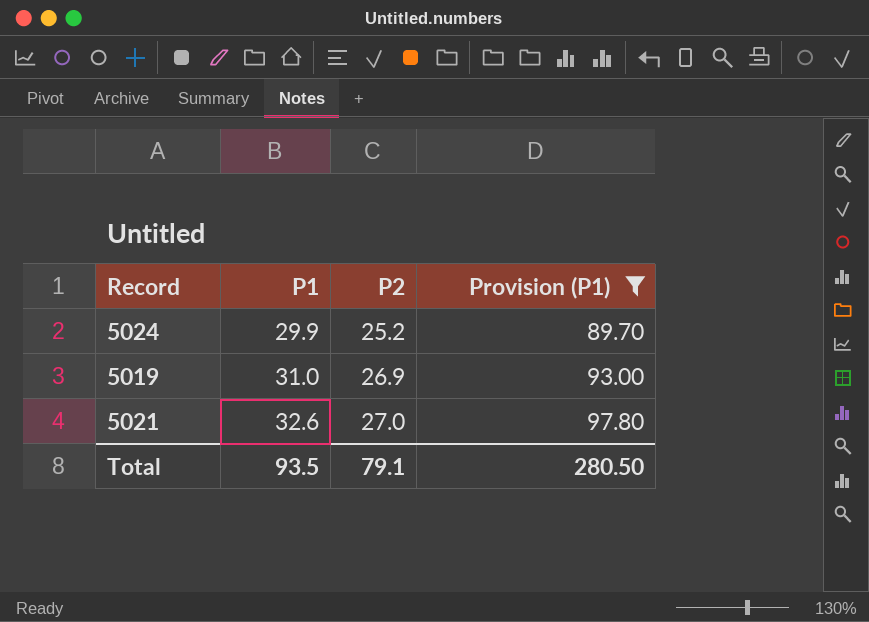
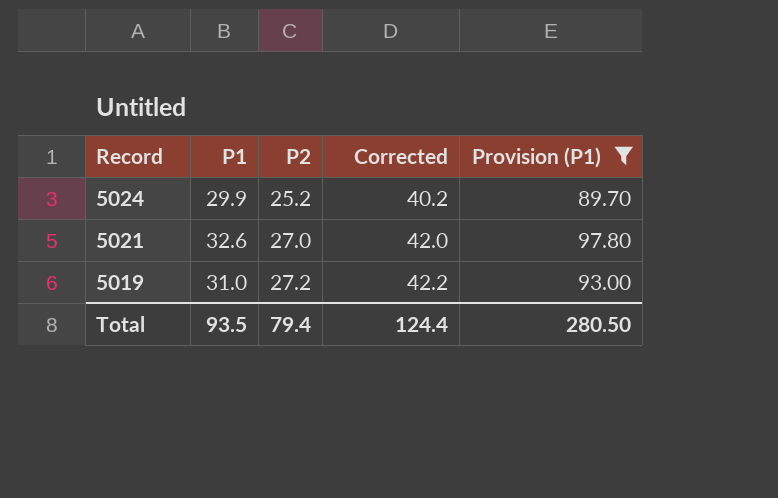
row order: P1 ascending -> Record descending
column Corrected | formula: none -> [P2] + 15
5019 | P2: 26.9 -> 27.2
Total | P2: 79.1 -> 79.4

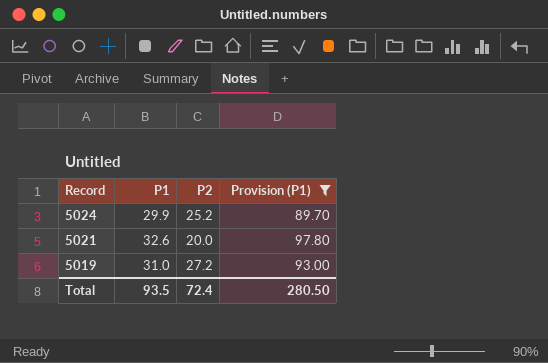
column Corrected | formula: [P2] + 15 -> none
5021 | P2: 27.0 -> 20.0
Total | P2: 79.4 -> 72.4

